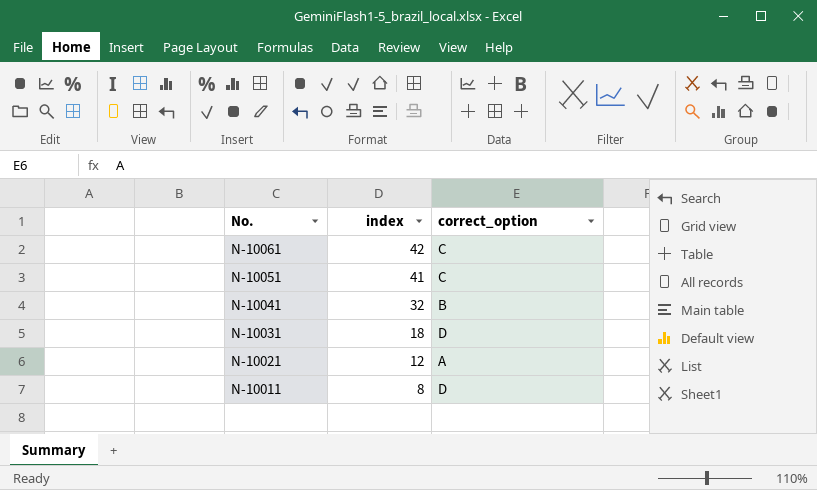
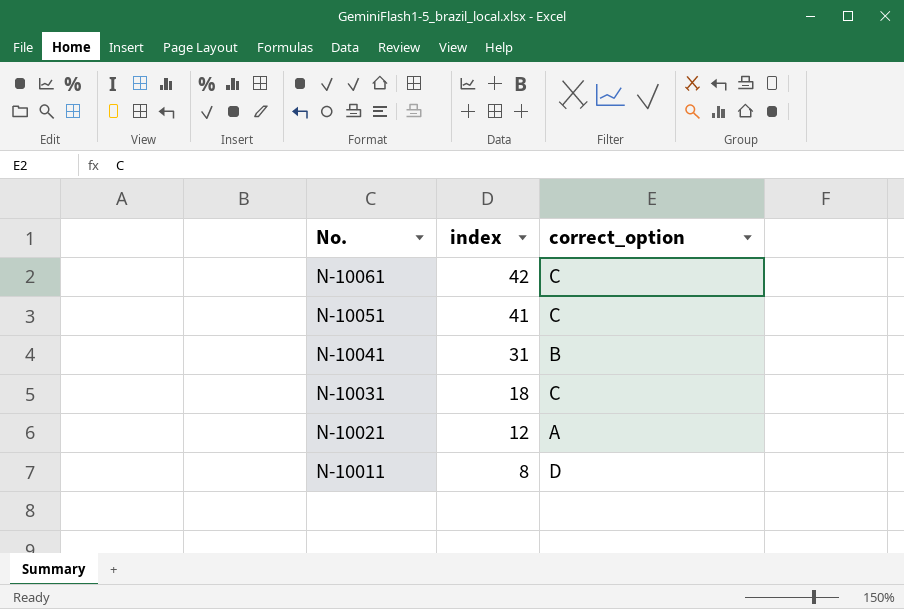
N-10041 | index: 32 -> 31
N-10031 | correct_option: D -> C

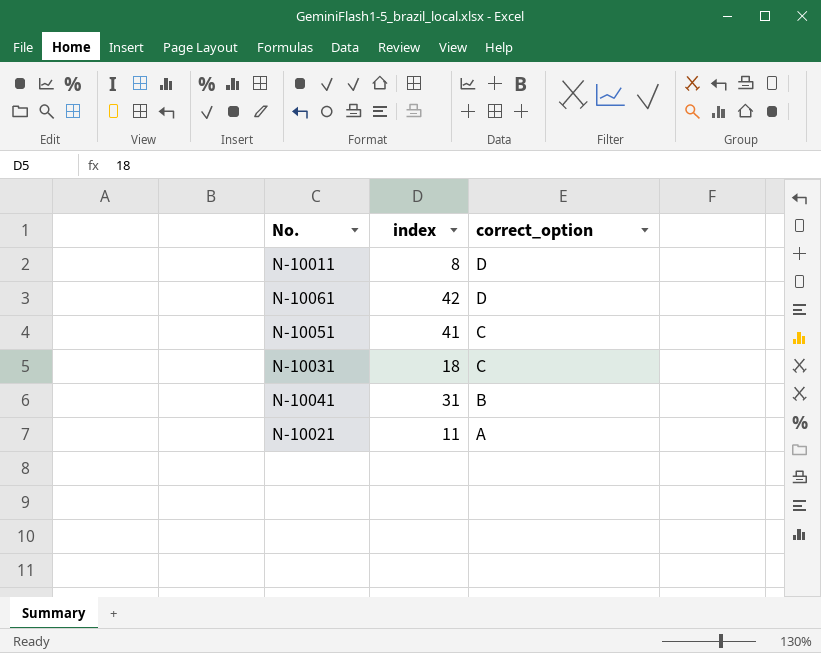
row order: No. descending -> correct_option descending
N-10061 | correct_option: C -> D
N-10021 | index: 12 -> 11

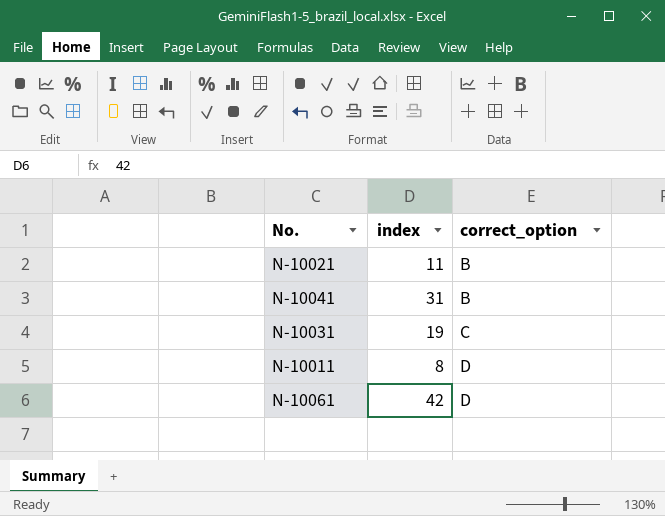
row order: correct_option descending -> correct_option ascending
row N-10051: 41 | C -> none
N-10021 | correct_option: A -> B
N-10031 | index: 18 -> 19

